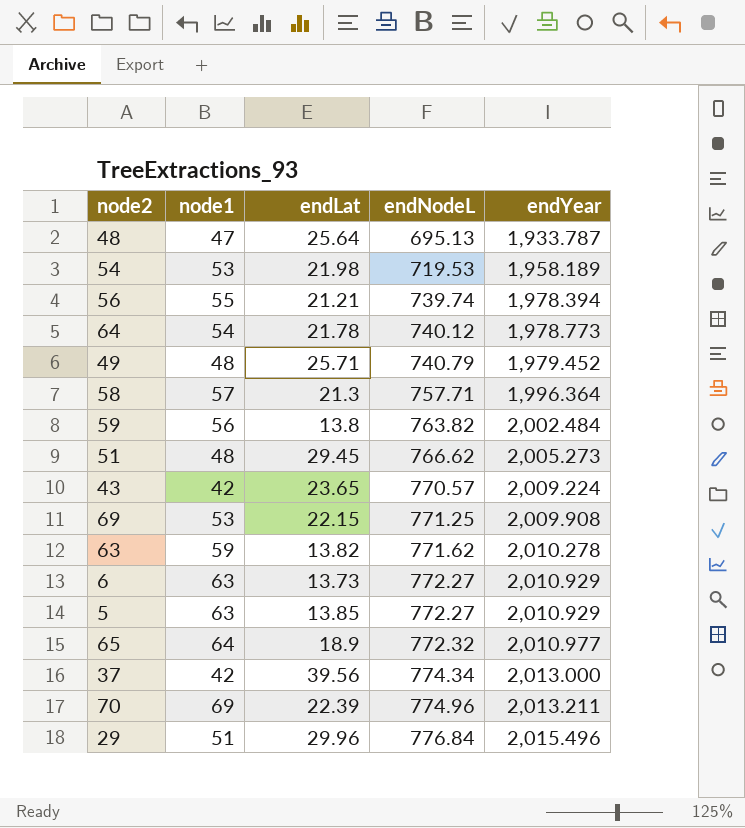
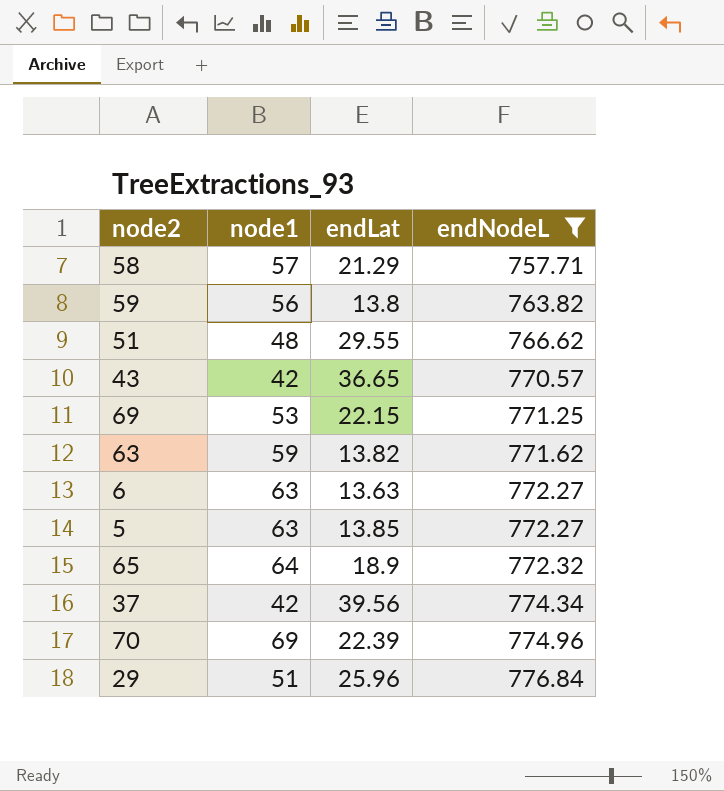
filter: none -> endNodeL >= 757.71
column endYear | position: 5 -> none
58 | endLat: 21.3 -> 21.29
51 | endLat: 29.45 -> 29.55
43 | endLat: 23.65 -> 36.65
6 | endLat: 13.73 -> 13.63
29 | endLat: 29.96 -> 25.96

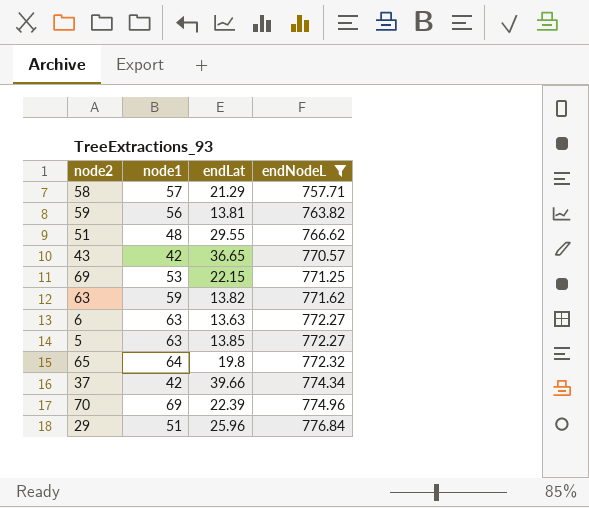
59 | endLat: 13.8 -> 13.81
65 | endLat: 18.9 -> 19.8
37 | endLat: 39.56 -> 39.66

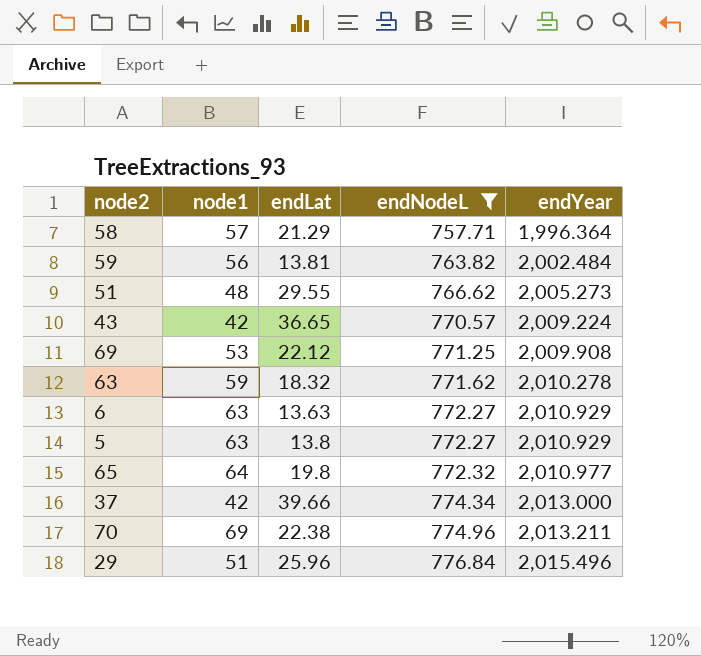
column endYear | position: none -> 5
69 | endLat: 22.15 -> 22.12
63 | endLat: 13.82 -> 18.32
5 | endLat: 13.85 -> 13.8
70 | endLat: 22.39 -> 22.38

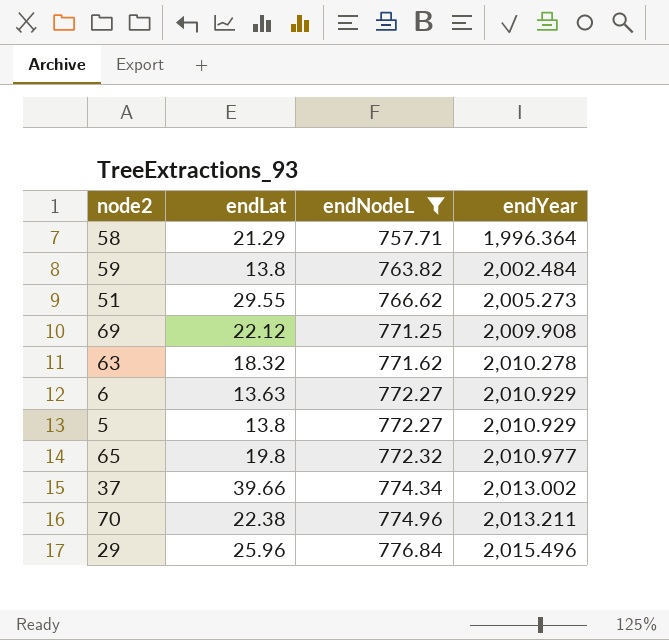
column node1 | position: 2 -> none
row 43: 42 | 36.65 | 770.57 | 2,009.224 -> none
59 | endLat: 13.81 -> 13.8
37 | endYear: 2,013.000 -> 2,013.002

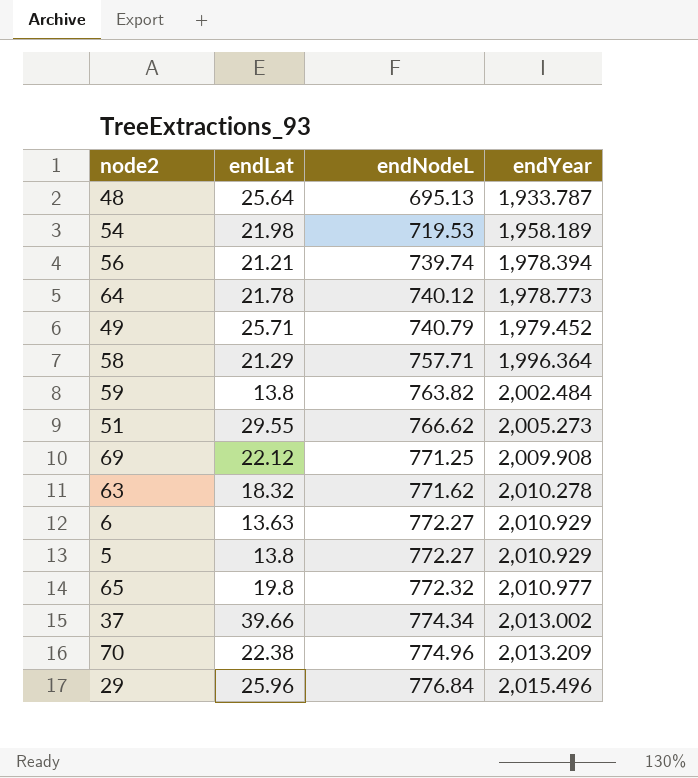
filter: endNodeL >= 757.71 -> none
70 | endYear: 2,013.211 -> 2,013.209

